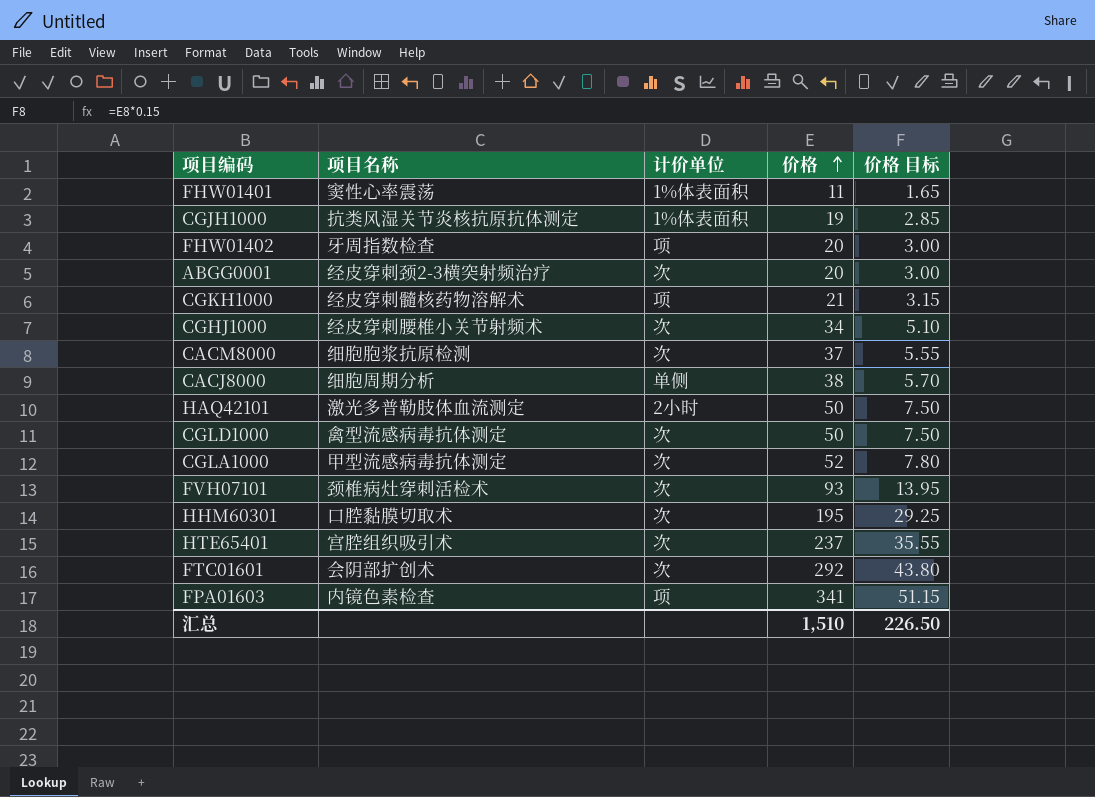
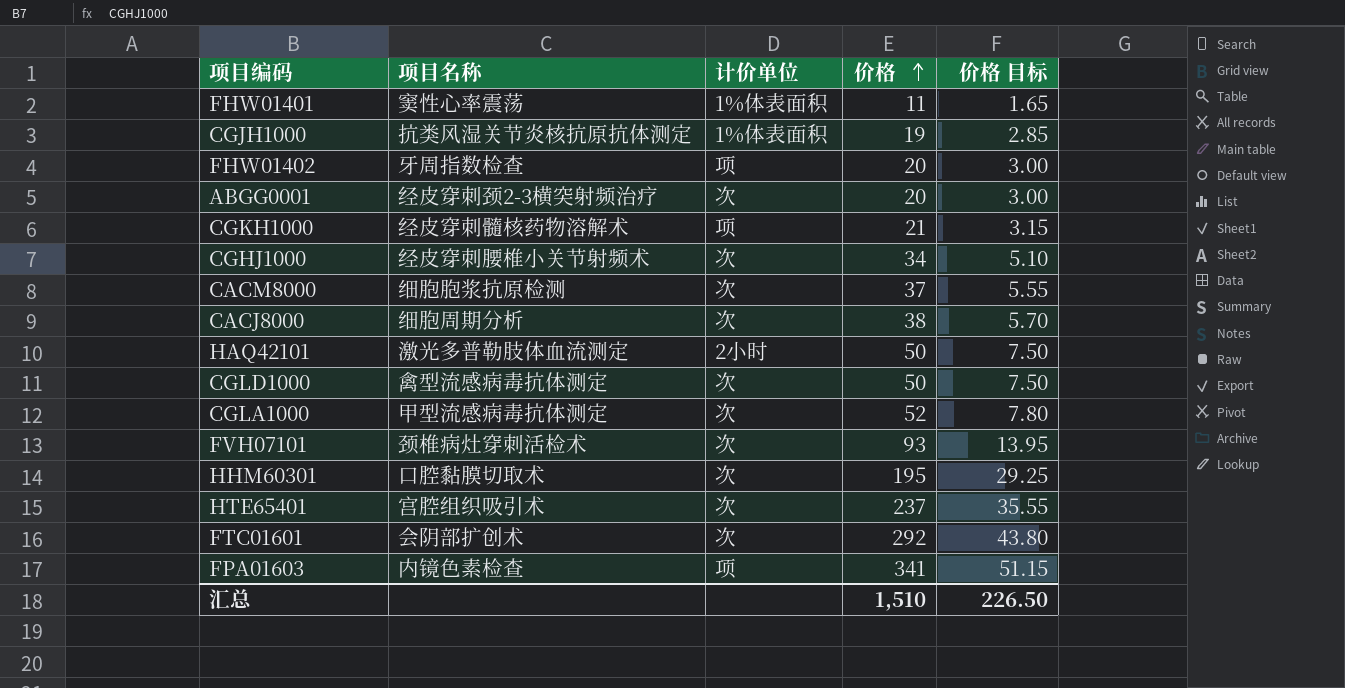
CACJ8000 | 计价单位: 单侧 -> 次

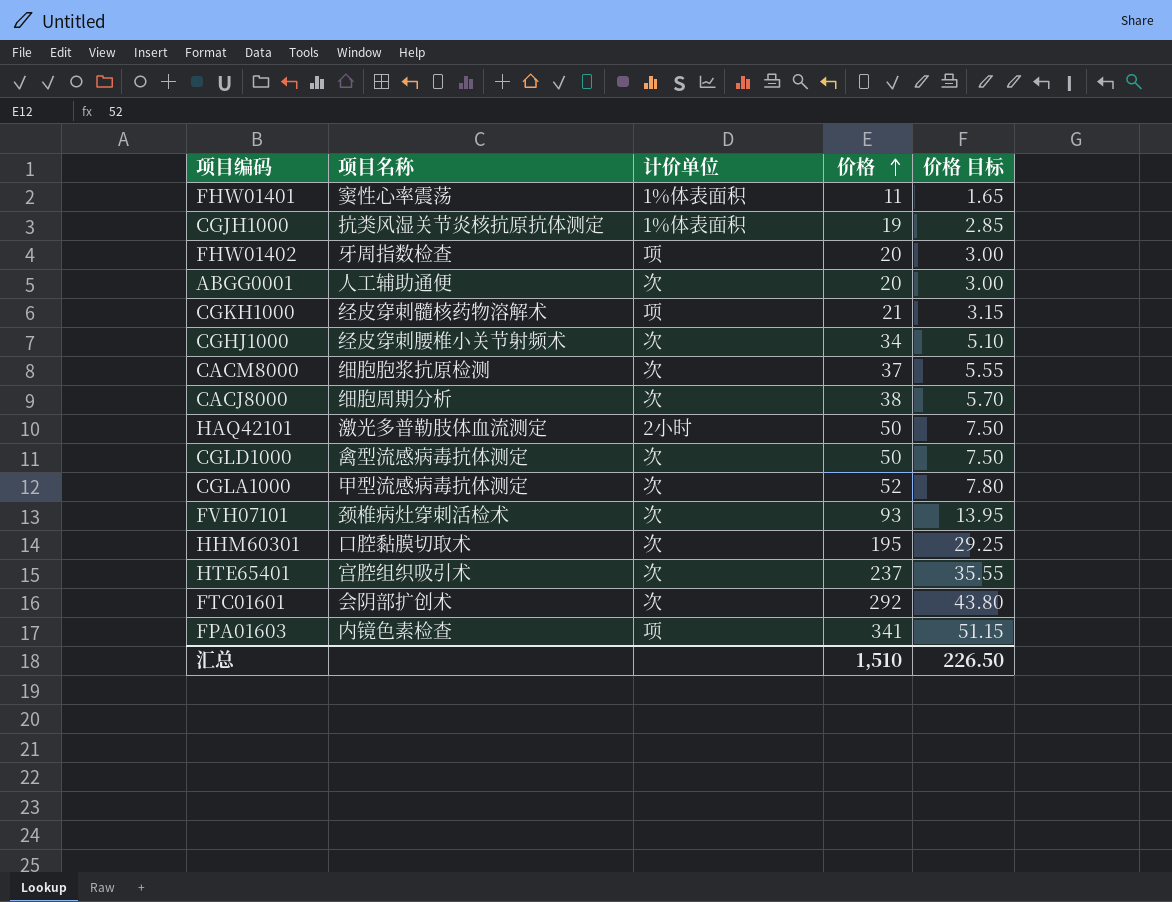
ABGG0001 | 项目名称: 经皮穿刺颈2-3横突射频治疗 -> 人工辅助通便

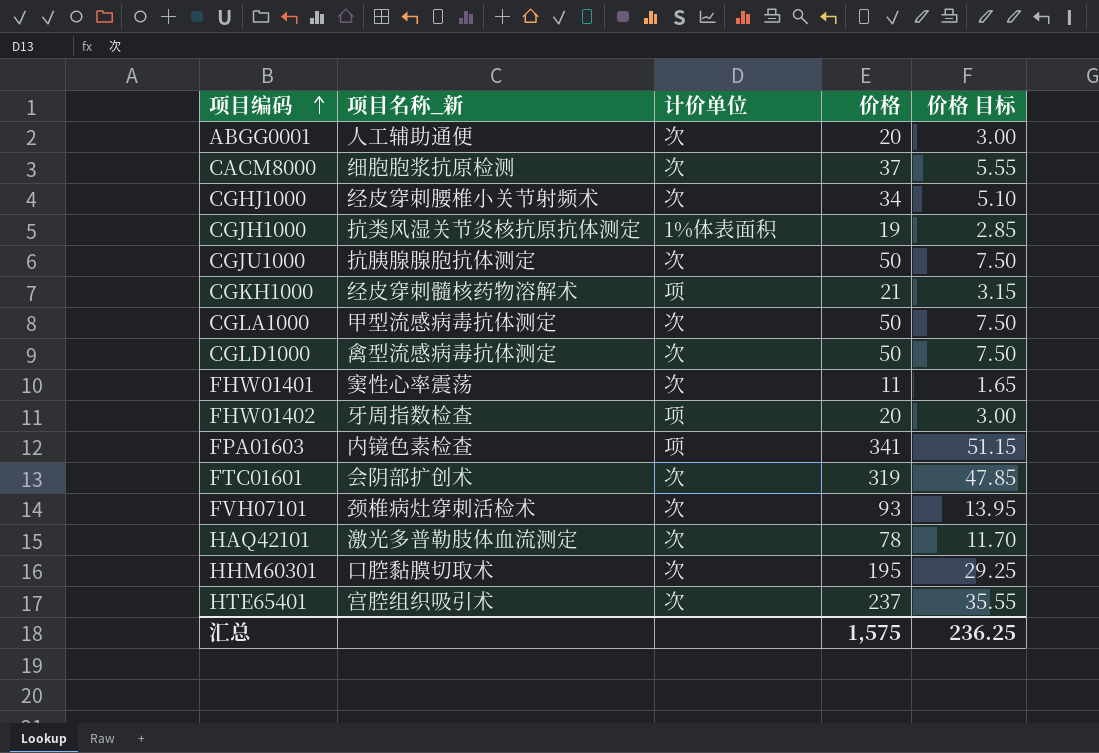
row order: 价格 ascending -> 项目编码 ascending
column name: 项目名称 -> 项目名称_新
row CACJ8000: 细胞周期分析 | 次 | 38 | 5.70 -> none
row CGJU1000: none -> 抗胰腺腺胞抗体测定 | 次 | 50 | 7.50
CGLA1000 | 价格: 52 -> 50
CGLA1000 | 价格 目标: 7.80 -> 7.50
FHW01401 | 计价单位: 1%体表面积 -> 次
FTC01601 | 价格: 292 -> 319
FTC01601 | 价格 目标: 43.80 -> 47.85
HAQ42101 | 计价单位: 2小时 -> 次
HAQ42101 | 价格: 50 -> 78
HAQ42101 | 价格 目标: 7.50 -> 11.70
汇总 | 价格: 1,510 -> 1,575
汇总 | 价格 目标: 226.50 -> 236.25

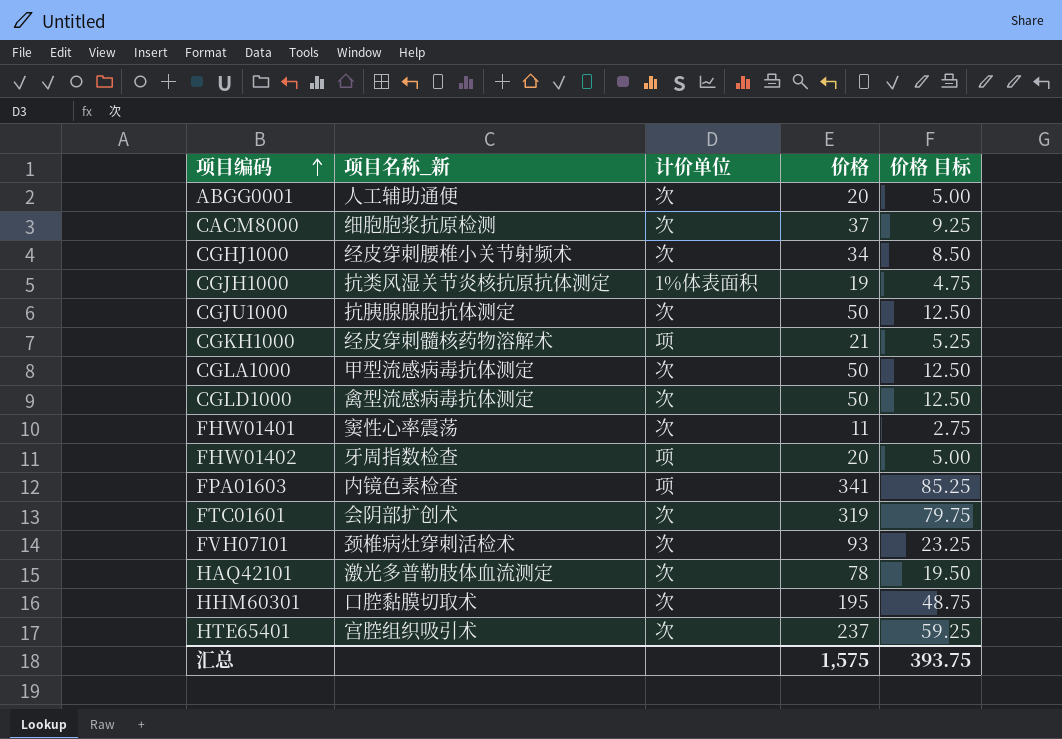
column 价格 目标 | formula: [价格] * 0.15 -> [价格] * 0.25
汇总 | 价格 目标: 236.25 -> 393.75

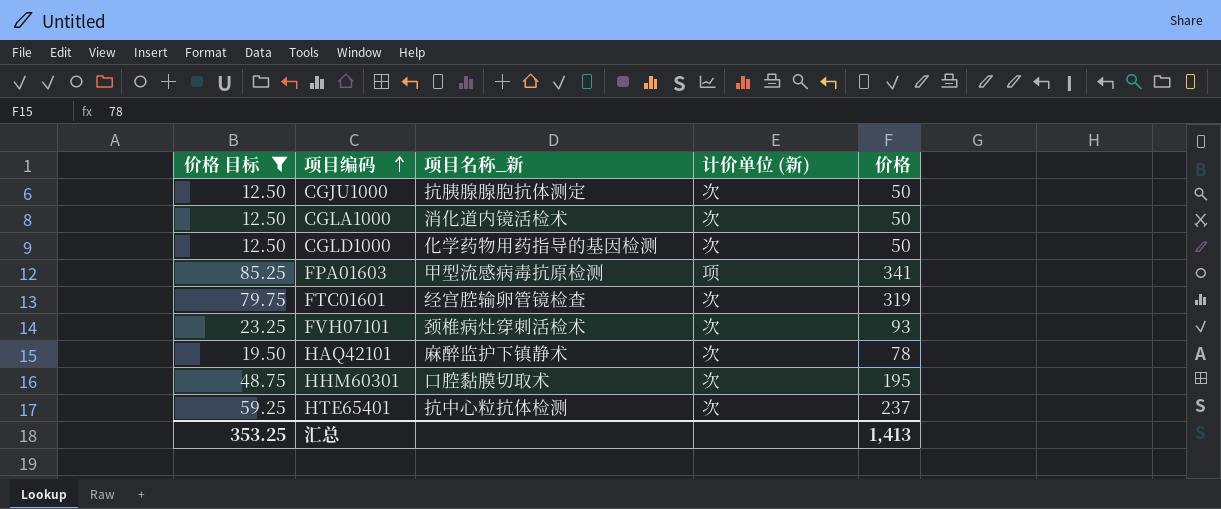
filter: none -> 价格 目标 >= 12.50
column 价格 目标 | position: 5 -> 1
column name: 计价单位 -> 计价单位 (新)
CGLA1000 | 项目名称_新: 甲型流感病毒抗体测定 -> 消化道内镜活检术
CGLD1000 | 项目名称_新: 禽型流感病毒抗体测定 -> 化学药物用药指导的基因检测
FPA01603 | 项目名称_新: 内镜色素检查 -> 甲型流感病毒抗原检测
FTC01601 | 项目名称_新: 会阴部扩创术 -> 经宫腔输卵管镜检查
HAQ42101 | 项目名称_新: 激光多普勒肢体血流测定 -> 麻醉监护下镇静术
HTE65401 | 项目名称_新: 宫腔组织吸引术 -> 抗中心粒抗体检测
汇总 | 价格 目标: 393.75 -> 353.25
汇总 | 价格: 1,575 -> 1,413

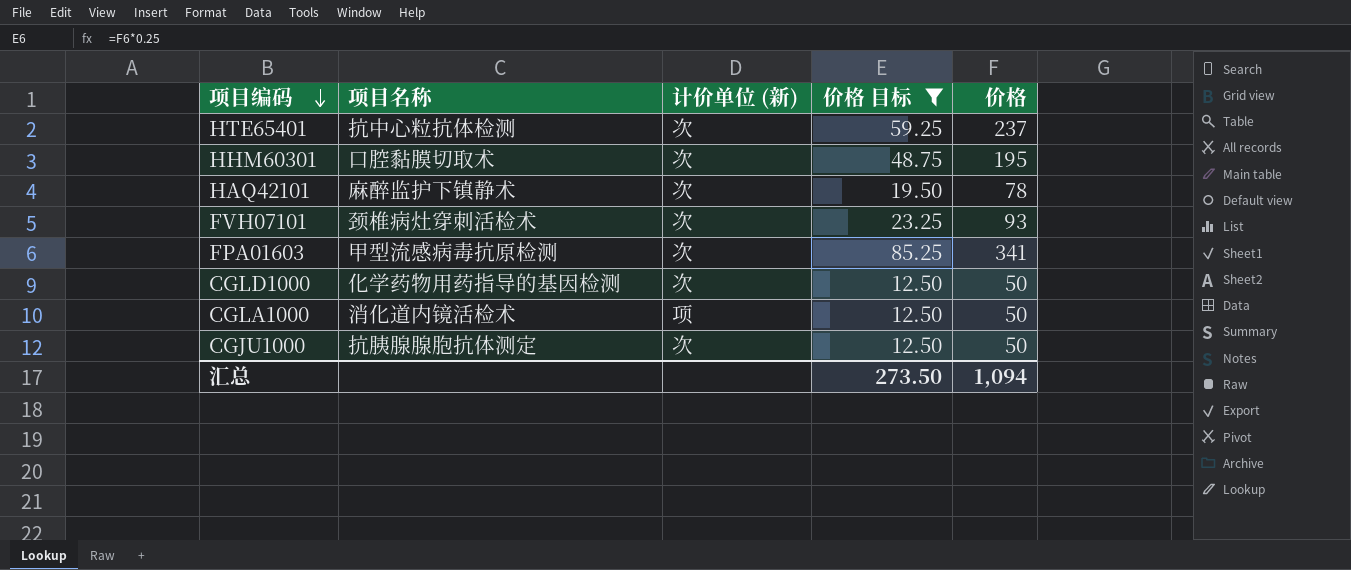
row order: 项目编码 ascending -> 项目编码 descending
column name: 项目名称_新 -> 项目名称
column 价格 目标 | position: 1 -> 4
row FTC01601: 79.75 | 经宫腔输卵管镜检查 | 次 | 319 -> none
FPA01603 | 计价单位 (新): 项 -> 次
CGLA1000 | 计价单位 (新): 次 -> 项
汇总 | 价格 目标: 353.25 -> 273.50
汇总 | 价格: 1,413 -> 1,094

